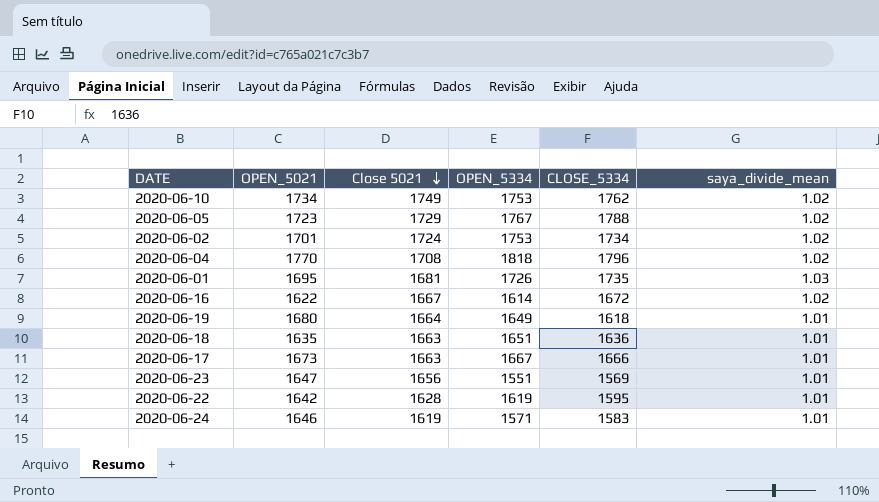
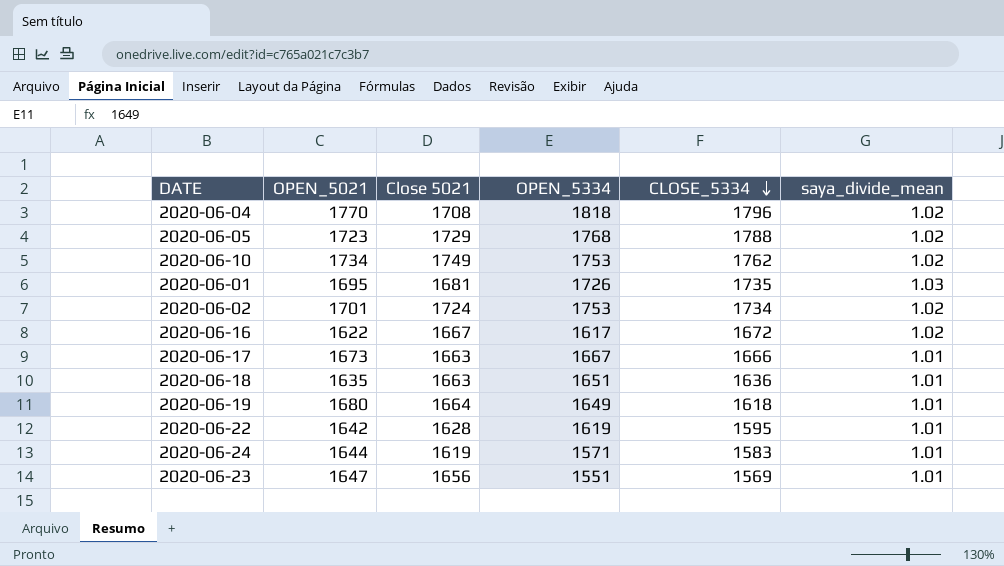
row order: Close 5021 descending -> CLOSE_5334 descending
2020-06-05 | OPEN_5334: 1767 -> 1768
2020-06-16 | OPEN_5334: 1614 -> 1617
2020-06-24 | OPEN_5021: 1646 -> 1644

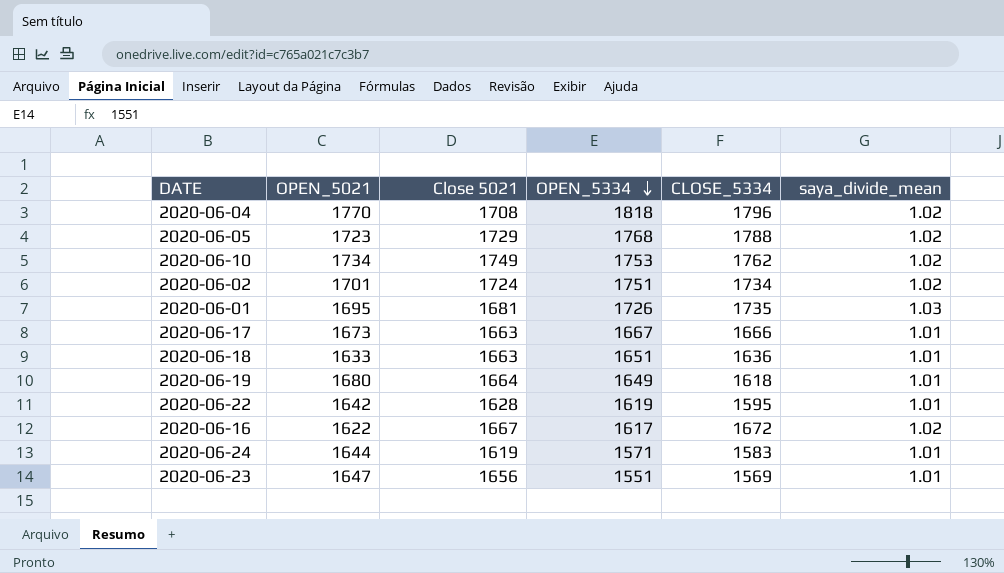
row order: CLOSE_5334 descending -> OPEN_5334 descending
2020-06-02 | OPEN_5334: 1753 -> 1751
2020-06-18 | OPEN_5021: 1635 -> 1633

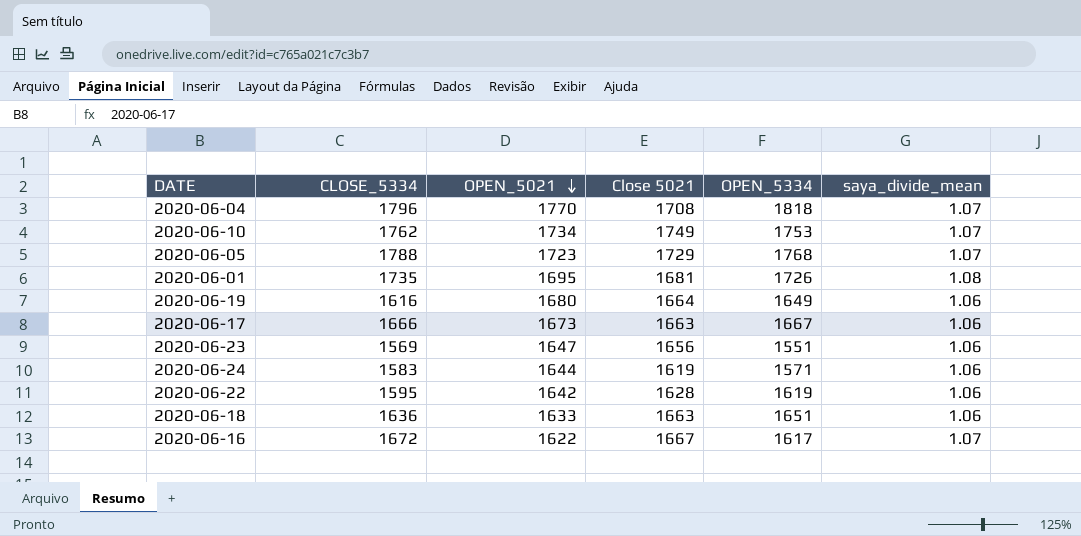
row order: OPEN_5334 descending -> OPEN_5021 descending
column CLOSE_5334 | position: 5 -> 2
row 2020-06-02: 1701 | 1724 | 1751 | 1734 | 1.02 -> none
2020-06-04 | saya_divide_mean: 1.02 -> 1.07
2020-06-10 | saya_divide_mean: 1.02 -> 1.07
2020-06-05 | saya_divide_mean: 1.02 -> 1.07
2020-06-01 | saya_divide_mean: 1.03 -> 1.08
2020-06-19 | CLOSE_5334: 1618 -> 1616
2020-06-19 | saya_divide_mean: 1.01 -> 1.06
2020-06-17 | saya_divide_mean: 1.01 -> 1.06
2020-06-23 | saya_divide_mean: 1.01 -> 1.06
2020-06-24 | saya_divide_mean: 1.01 -> 1.06
2020-06-22 | saya_divide_mean: 1.01 -> 1.06
2020-06-18 | saya_divide_mean: 1.01 -> 1.06
2020-06-16 | saya_divide_mean: 1.02 -> 1.07

